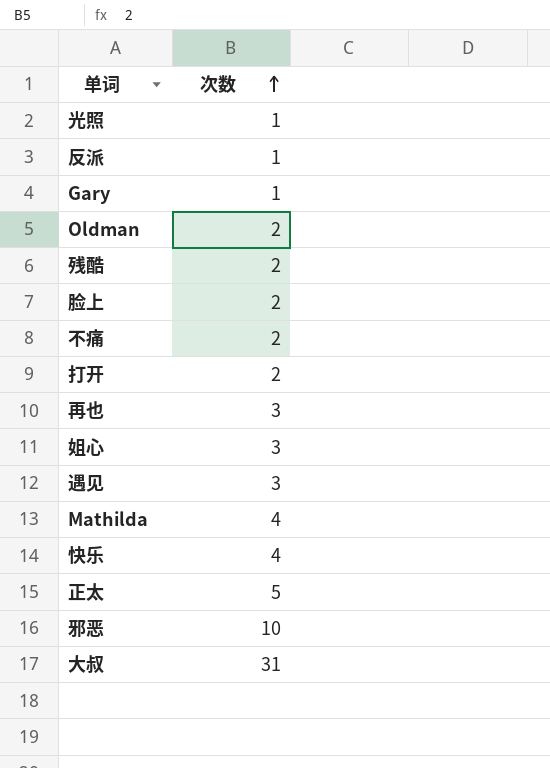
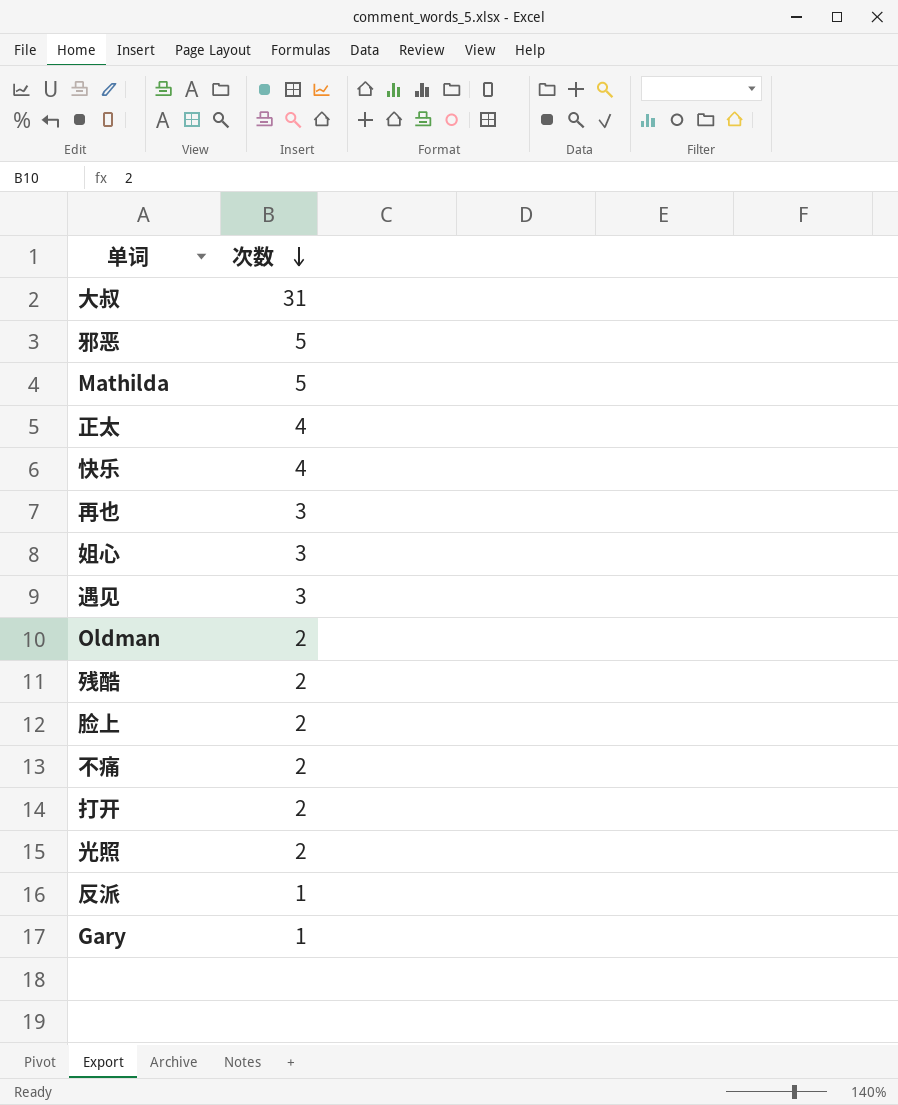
row order: 次数 ascending -> 次数 descending
邪恶 | 次数: 10 -> 5
Mathilda | 次数: 4 -> 5
正太 | 次数: 5 -> 4
光照 | 次数: 1 -> 2

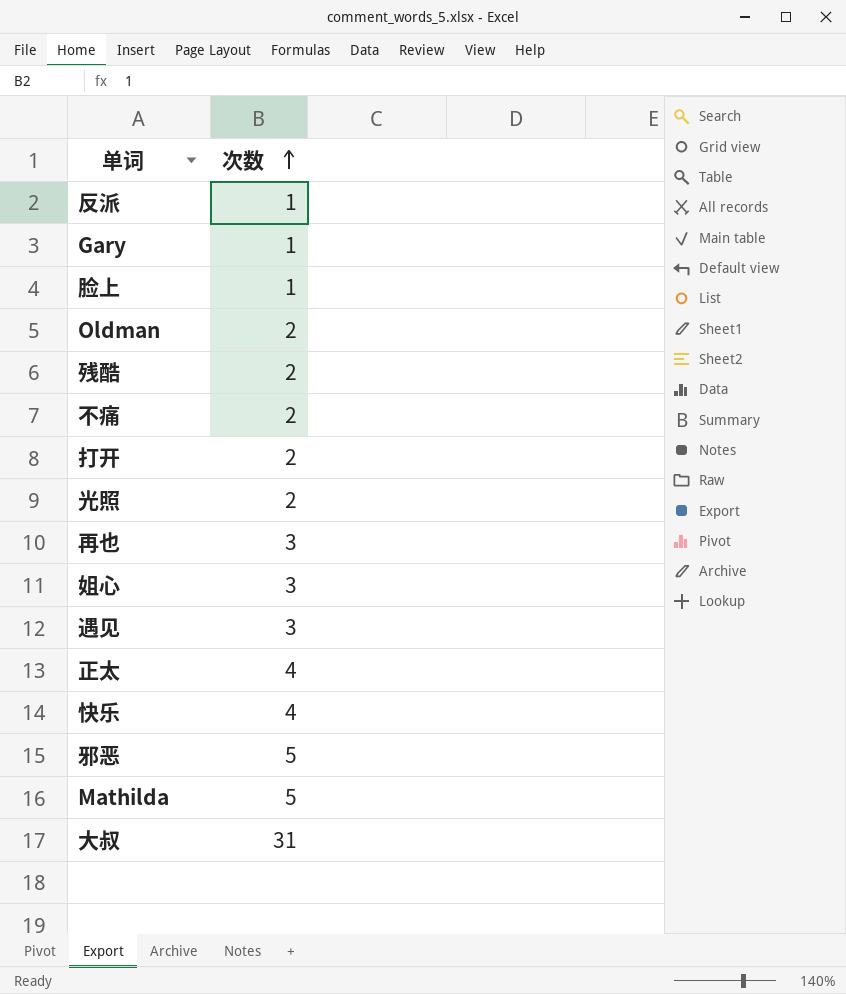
row order: 次数 descending -> 次数 ascending
脸上 | 次数: 2 -> 1

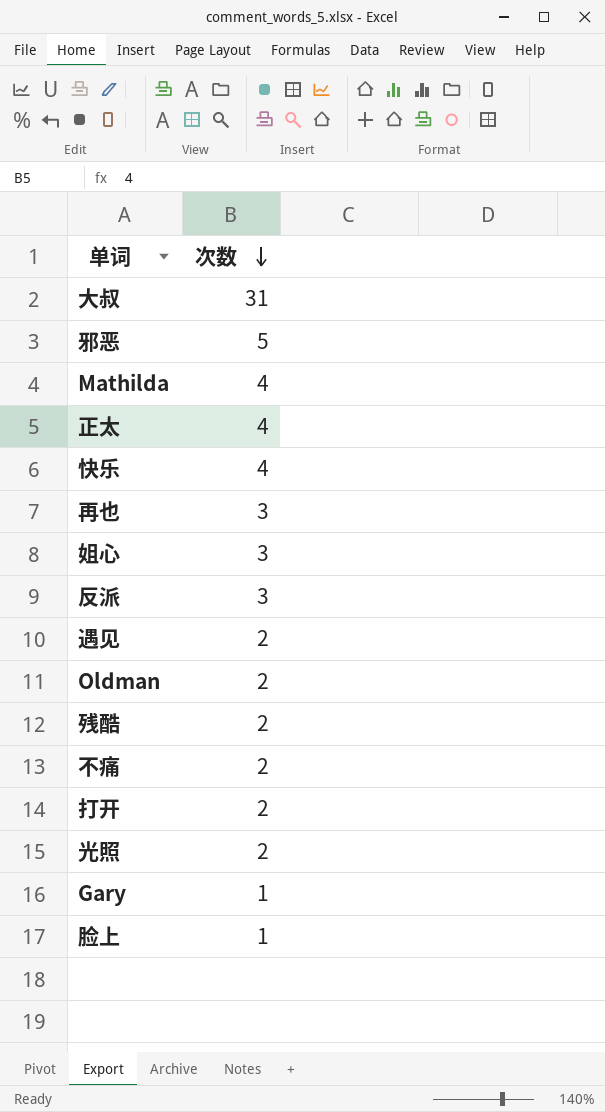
row order: 次数 ascending -> 次数 descending
Mathilda | 次数: 5 -> 4
反派 | 次数: 1 -> 3
遇见 | 次数: 3 -> 2

